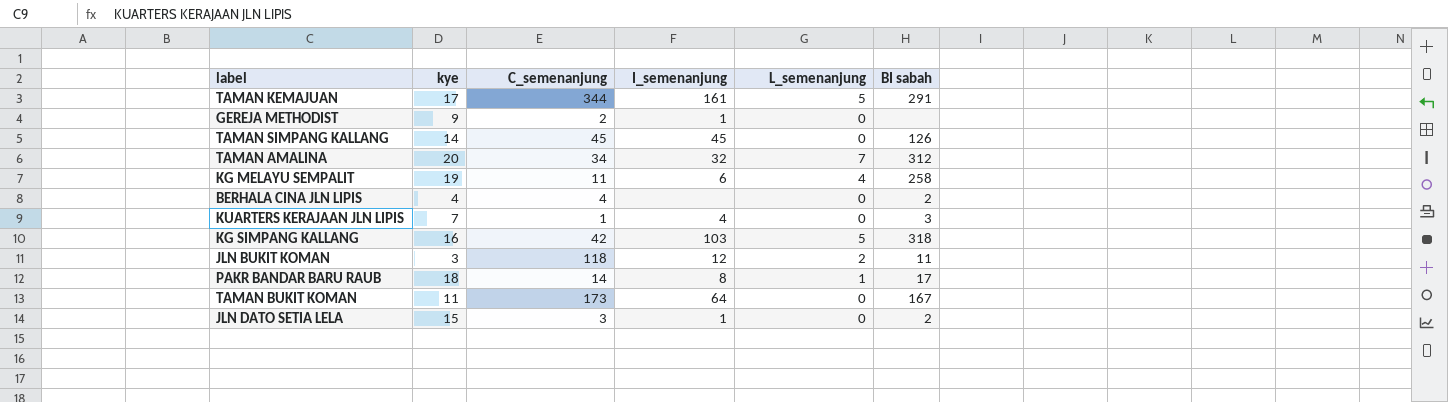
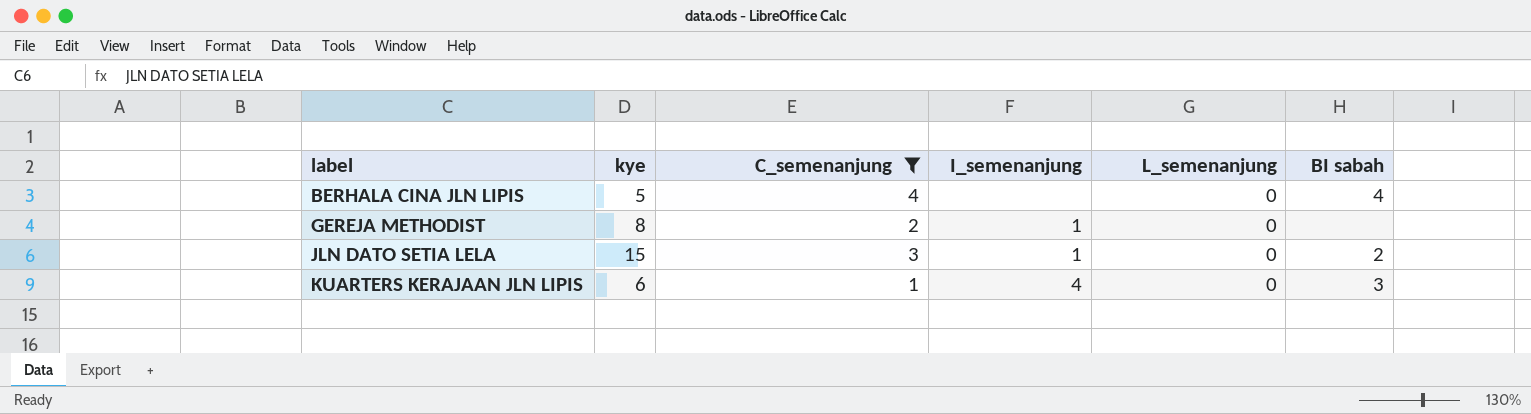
filter: none -> C_semenanjung <= 4
row order: none -> label ascending
BERHALA CINA JLN LIPIS | kye: 4 -> 5
BERHALA CINA JLN LIPIS | BI sabah: 2 -> 4
GEREJA METHODIST | kye: 9 -> 8
KUARTERS KERAJAAN JLN LIPIS | kye: 7 -> 6

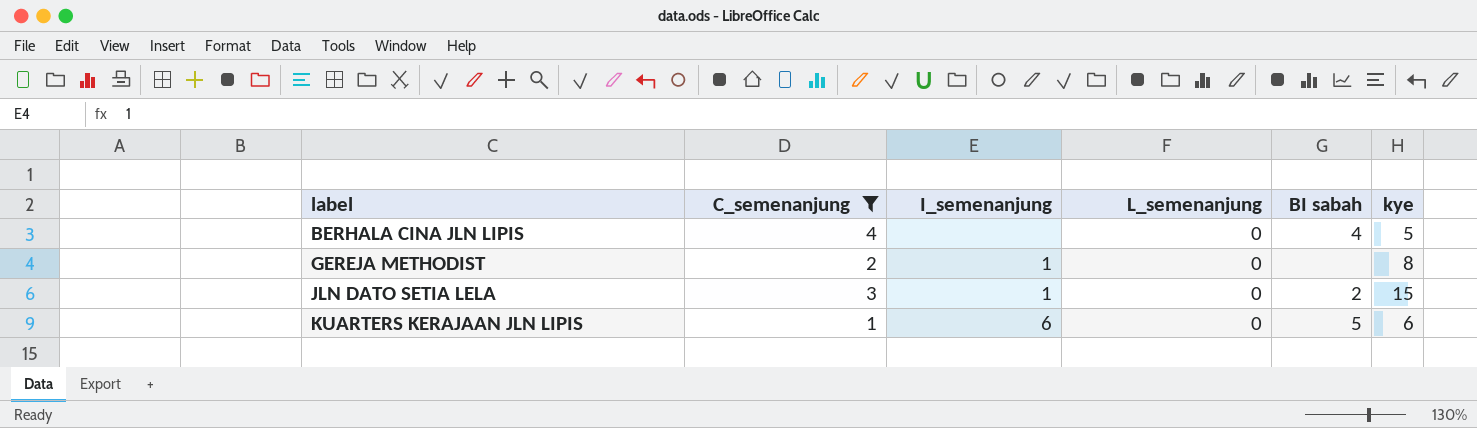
column kye | position: 2 -> 6
KUARTERS KERAJAAN JLN LIPIS | I_semenanjung: 4 -> 6
KUARTERS KERAJAAN JLN LIPIS | BI sabah: 3 -> 5

